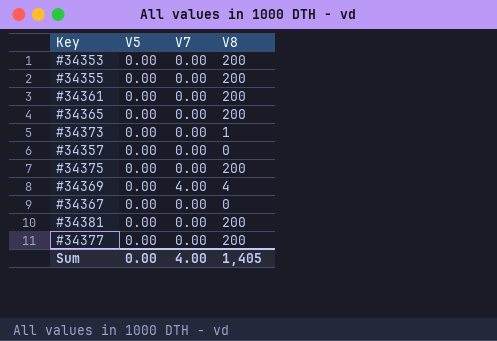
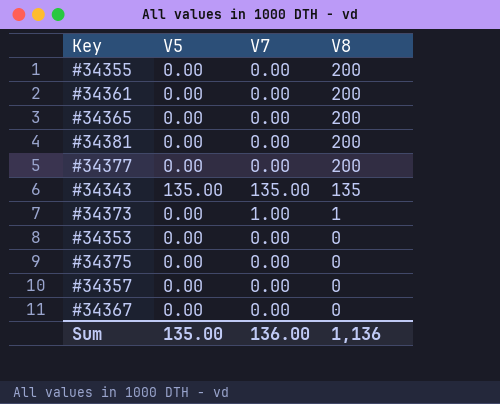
row order: none -> V8 descending
row #34369: 0.00 | 4.00 | 4 -> none
row #34343: none -> 135.00 | 135.00 | 135
#34373 | V7: 0.00 -> 1.00
#34353 | V8: 200 -> 0
#34375 | V8: 200 -> 0
Sum | V5: 0.00 -> 135.00
Sum | V7: 4.00 -> 136.00
Sum | V8: 1,405 -> 1,136

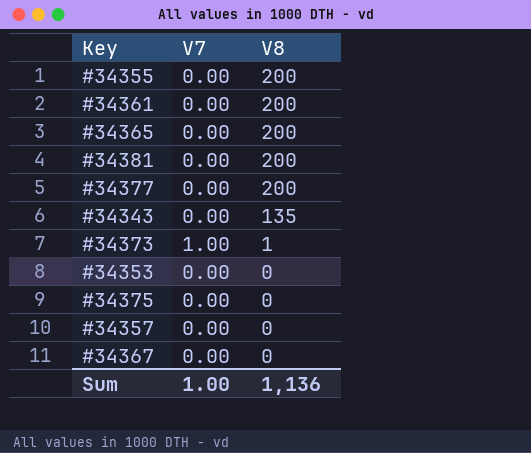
column V5 | position: 2 -> none
#34343 | V7: 135.00 -> 0.00
Sum | V7: 136.00 -> 1.00

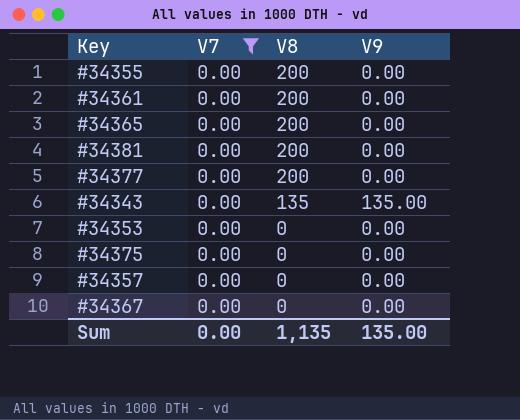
filter: none -> V7 = 0.00
column V9 | position: none -> 4
Sum | V7: 1.00 -> 0.00
Sum | V8: 1,136 -> 1,135

